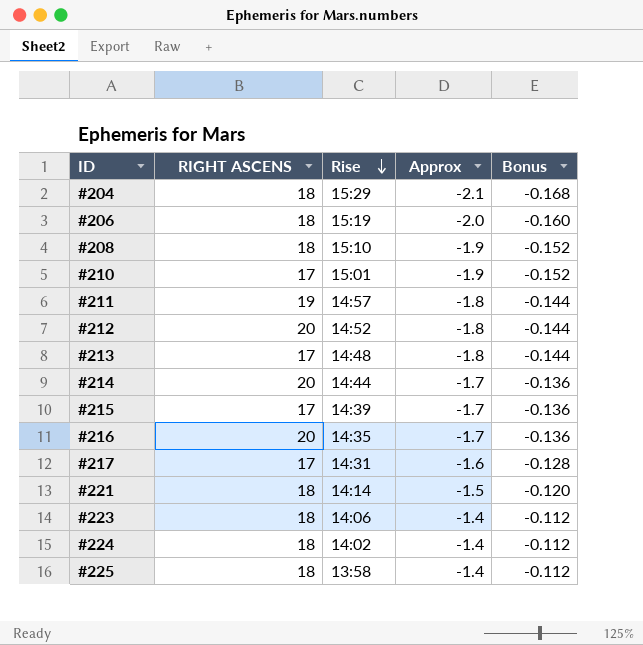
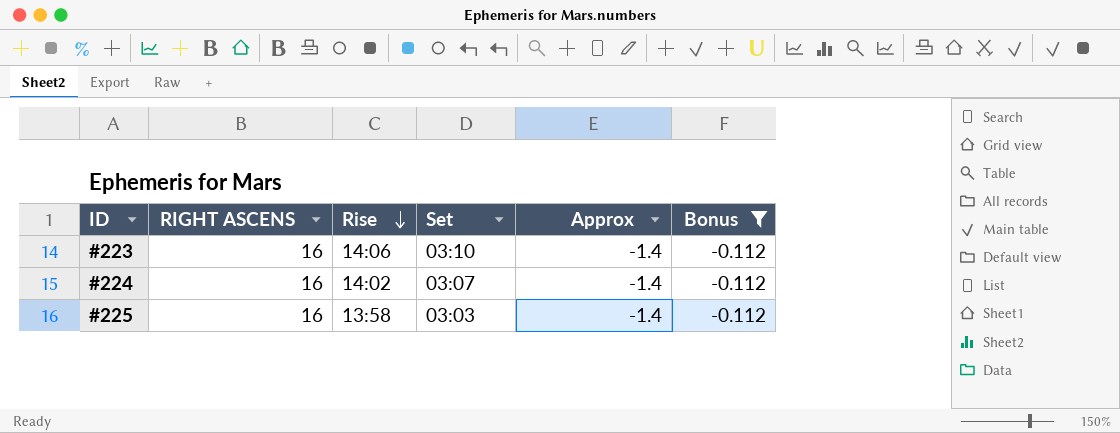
filter: none -> Bonus = -0.112
column Set | position: none -> 4
#223 | RIGHT ASCENS: 18 -> 16
#224 | RIGHT ASCENS: 18 -> 16
#225 | RIGHT ASCENS: 18 -> 16

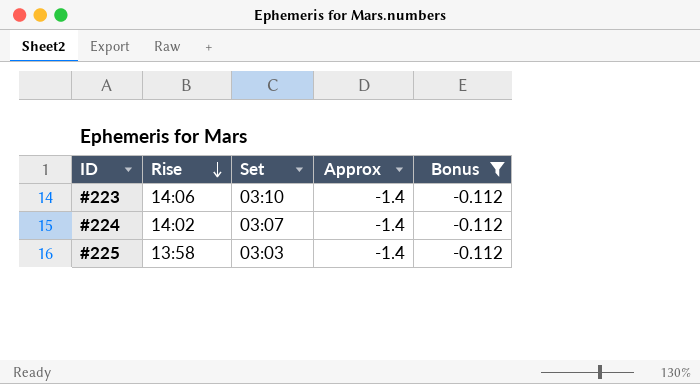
column RIGHT ASCENS | position: 2 -> none

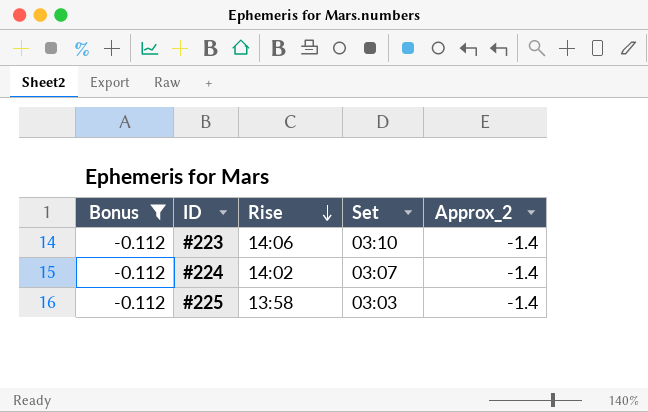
column Bonus | position: 5 -> 1
column name: Approx -> Approx_2

